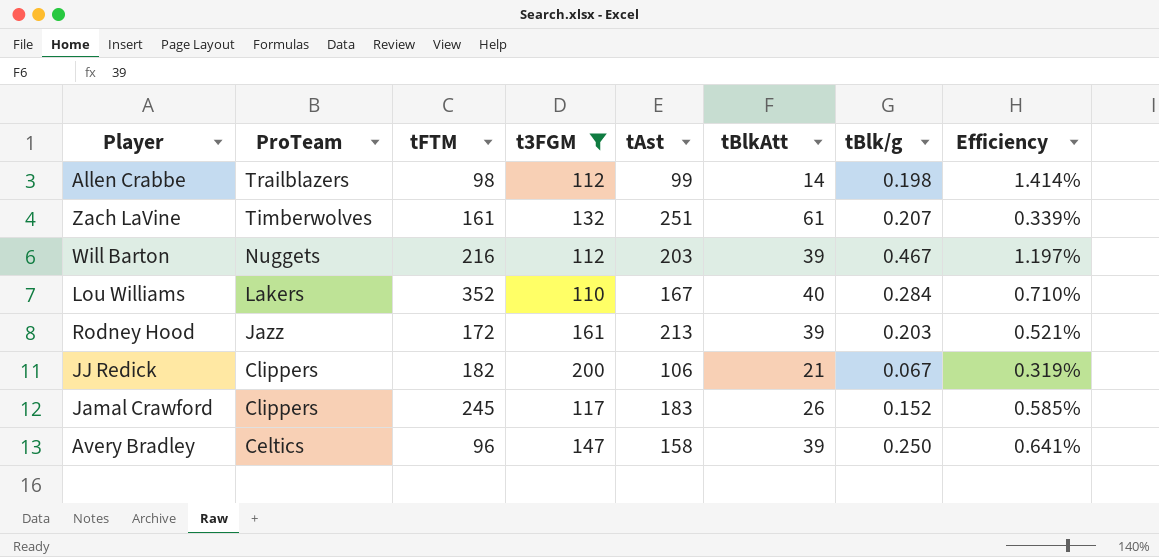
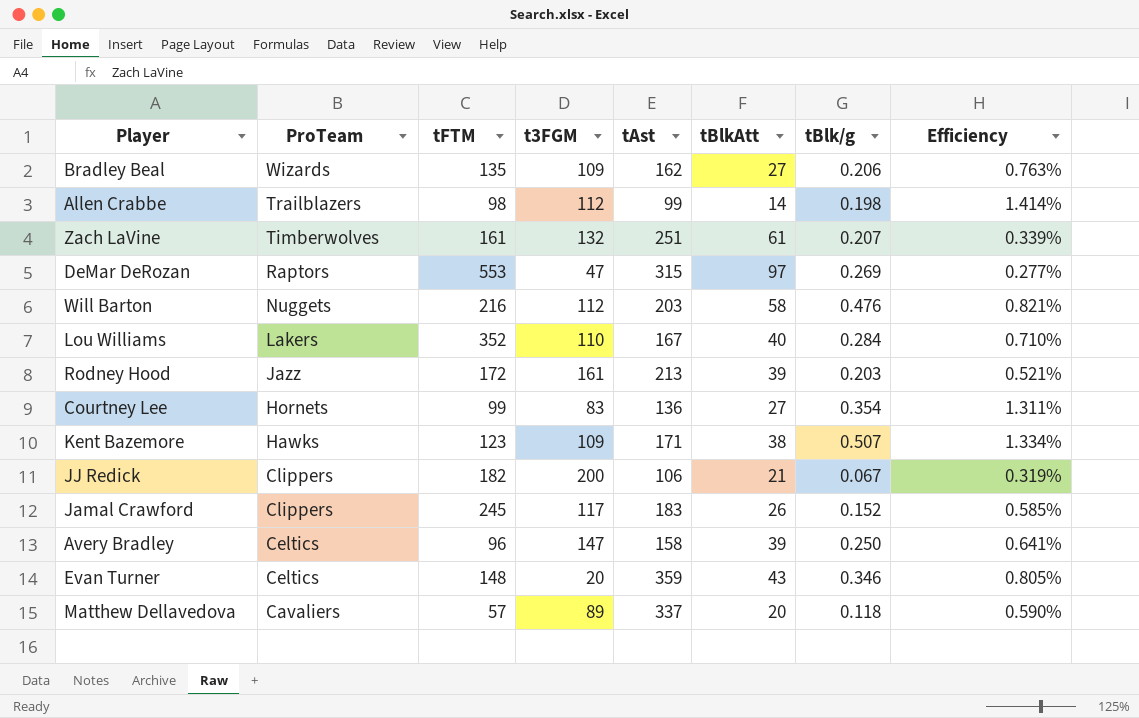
filter: t3FGM >= 110 -> none
Will Barton | tBlkAtt: 39 -> 58
Will Barton | tBlk/g: 0.467 -> 0.476
Will Barton | Efficiency: 1.197% -> 0.821%

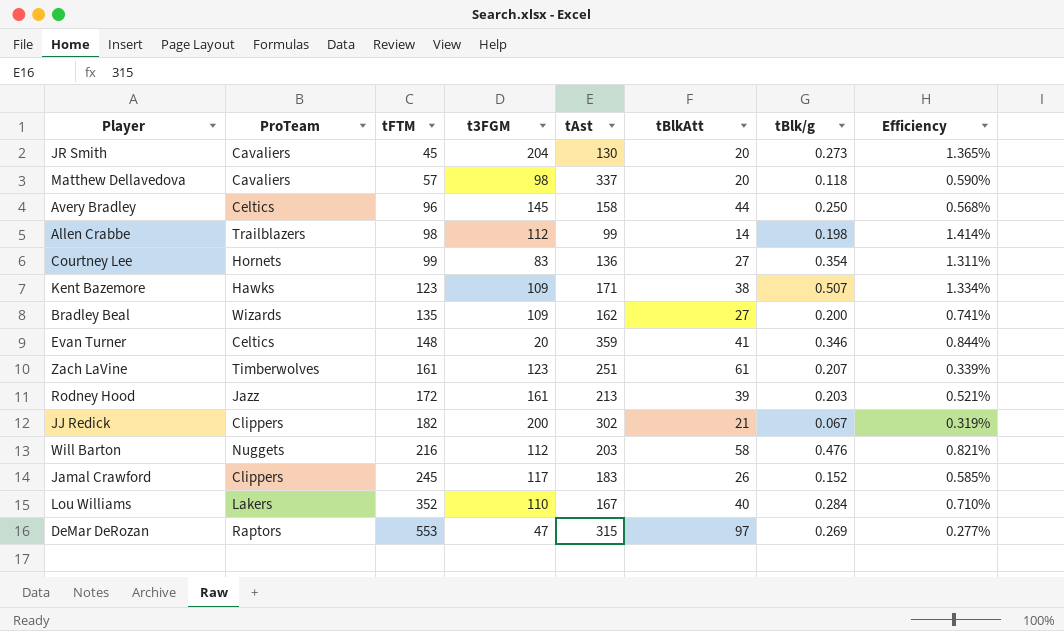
row order: ProTeam descending -> tFTM ascending
row JR Smith: none -> Cavaliers | 45 | 204 | 130 | 20 | 0.273 | 1.365%
Matthew Dellavedova | t3FGM: 89 -> 98
Avery Bradley | t3FGM: 147 -> 145
Avery Bradley | tBlkAtt: 39 -> 44
Avery Bradley | Efficiency: 0.641% -> 0.568%
Bradley Beal | tBlk/g: 0.206 -> 0.200
Bradley Beal | Efficiency: 0.763% -> 0.741%
Evan Turner | tBlkAtt: 43 -> 41
Evan Turner | Efficiency: 0.805% -> 0.844%
Zach LaVine | t3FGM: 132 -> 123
JJ Redick | tAst: 106 -> 302

